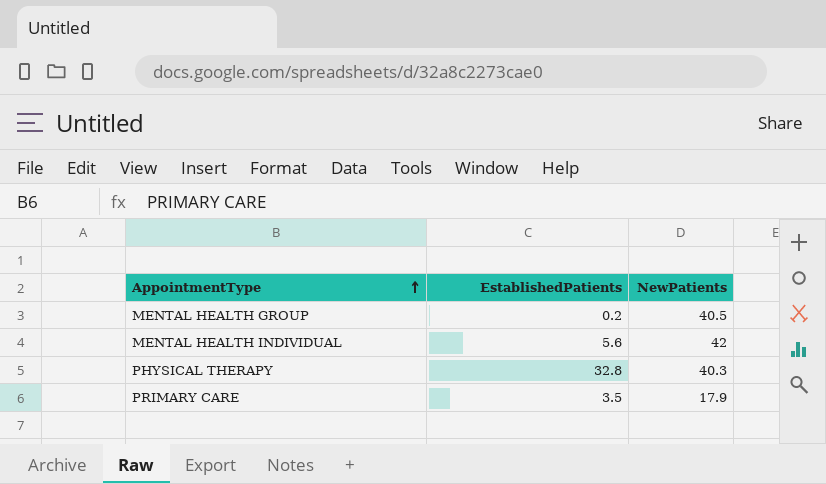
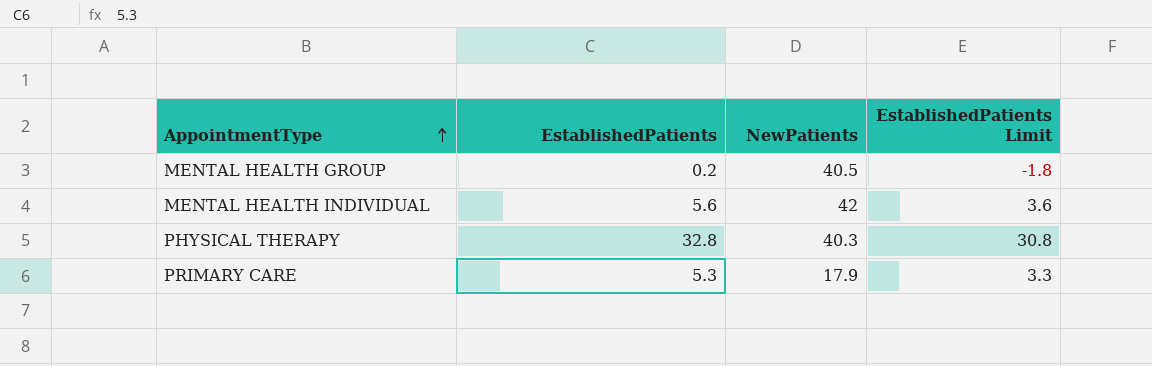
column EstablishedPatients Limit | formula: none -> [EstablishedPatients] - 2
PRIMARY CARE | EstablishedPatients: 3.5 -> 5.3

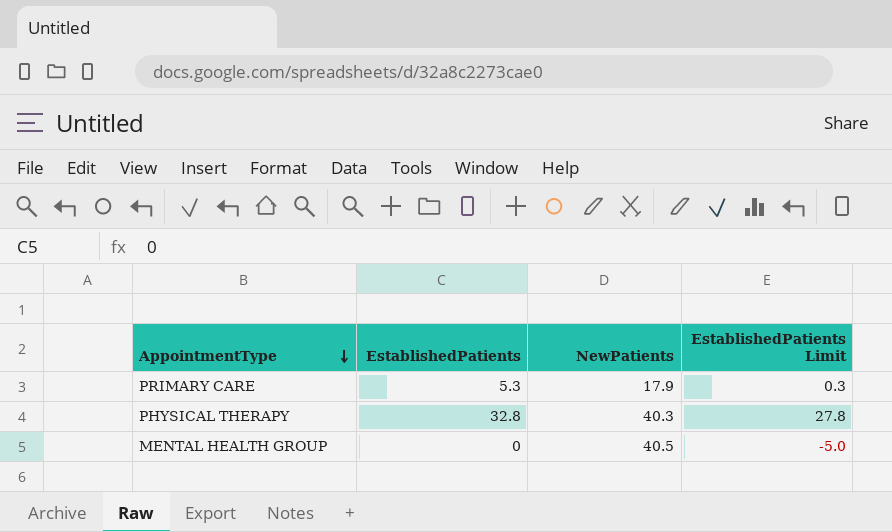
row order: AppointmentType ascending -> AppointmentType descending
column EstablishedPatients Limit | formula: [EstablishedPatients] - 2 -> [EstablishedPatients] - 5
row MENTAL HEALTH INDIVIDUAL: 5.6 | 42 | 3.6 -> none
MENTAL HEALTH GROUP | EstablishedPatients: 0.2 -> 0

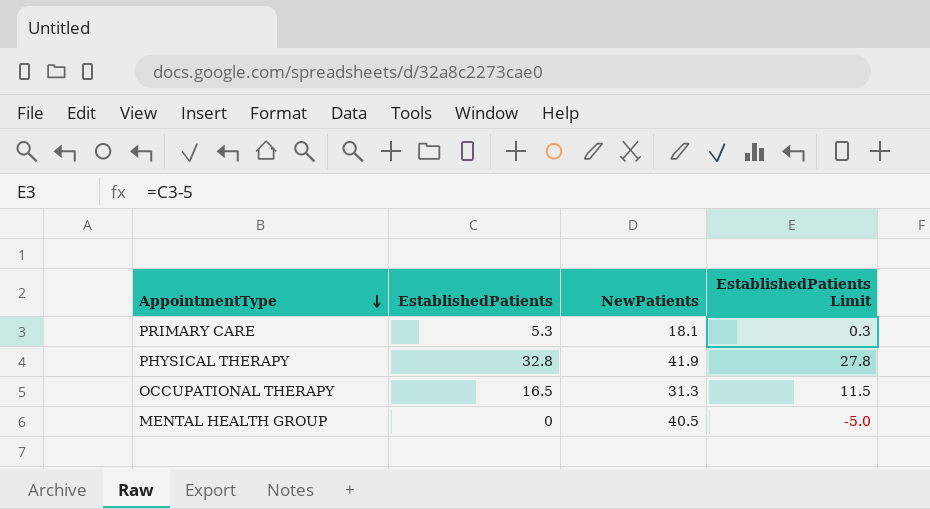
PRIMARY CARE | NewPatients: 17.9 -> 18.1
PHYSICAL THERAPY | NewPatients: 40.3 -> 41.9
row OCCUPATIONAL THERAPY: none -> 16.5 | 31.3 | 11.5

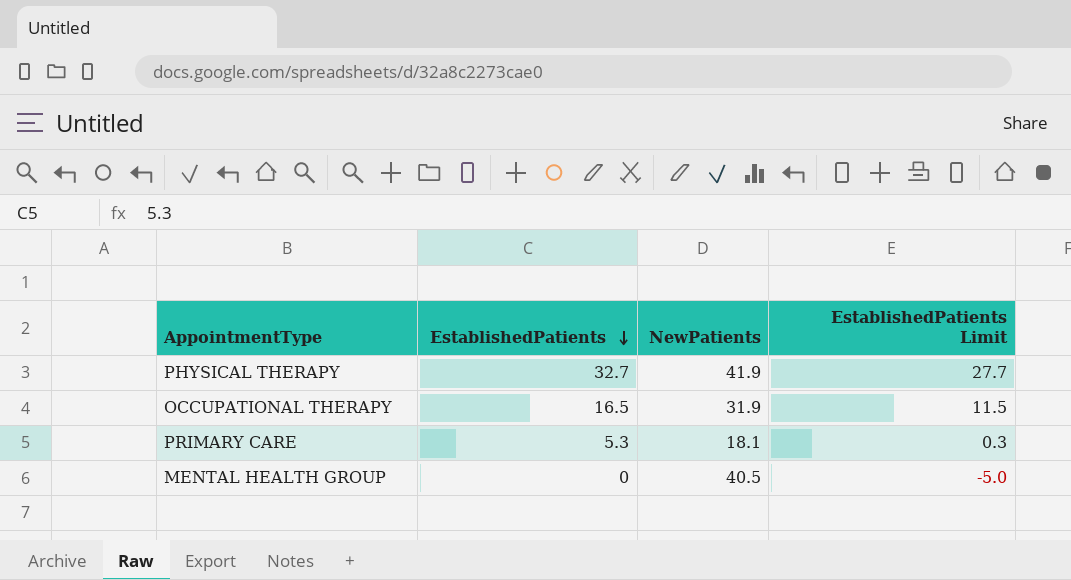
row order: AppointmentType descending -> EstablishedPatients descending
PHYSICAL THERAPY | EstablishedPatients: 32.8 -> 32.7
PHYSICAL THERAPY | EstablishedPatients Limit: 27.8 -> 27.7
OCCUPATIONAL THERAPY | NewPatients: 31.3 -> 31.9

